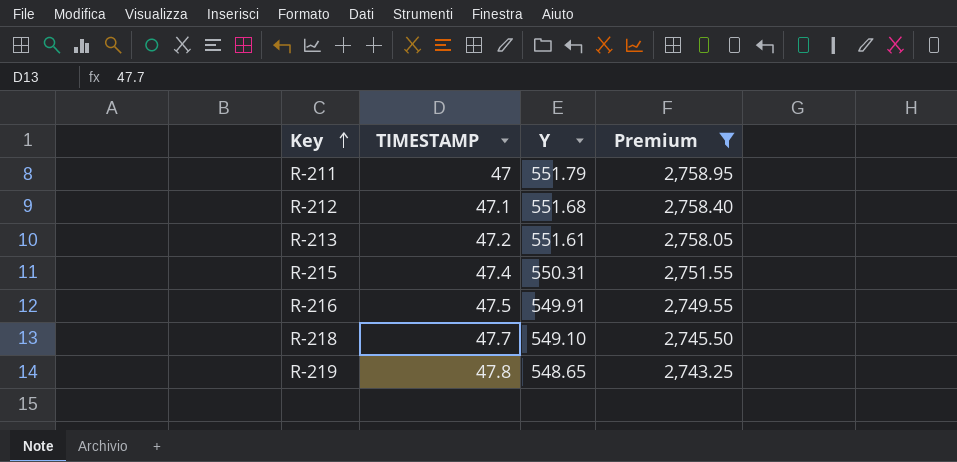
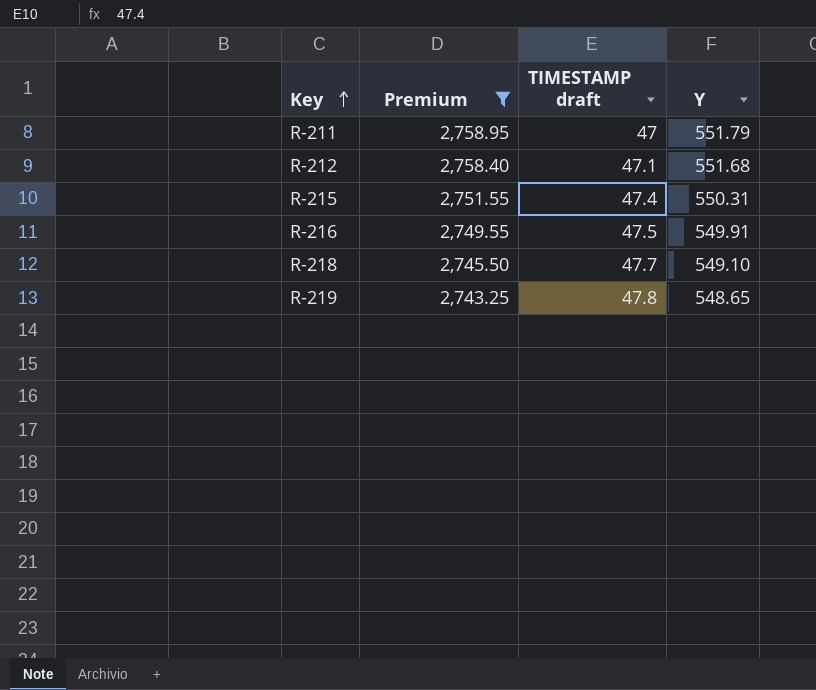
column Premium | position: 4 -> 2
column name: TIMESTAMP -> TIMESTAMP draft
row R-213: 47.2 | 551.61 | 2,758.05 -> none

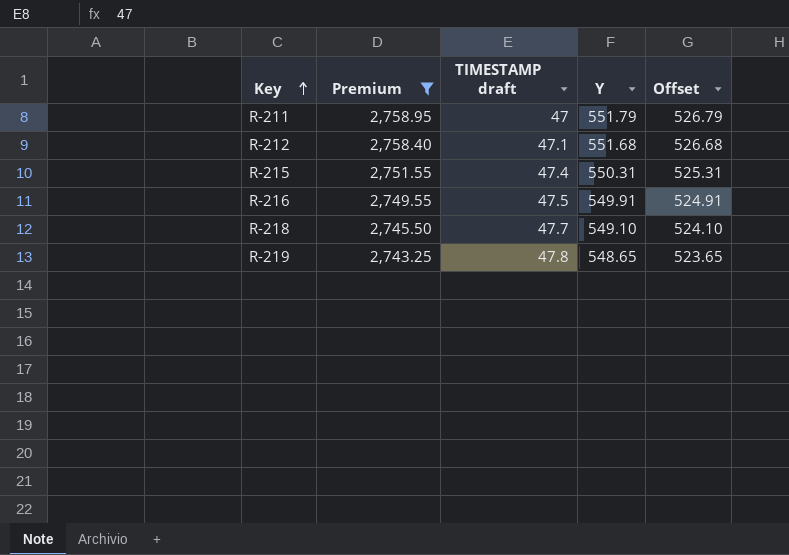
column Offset | formula: none -> [Y] - 25

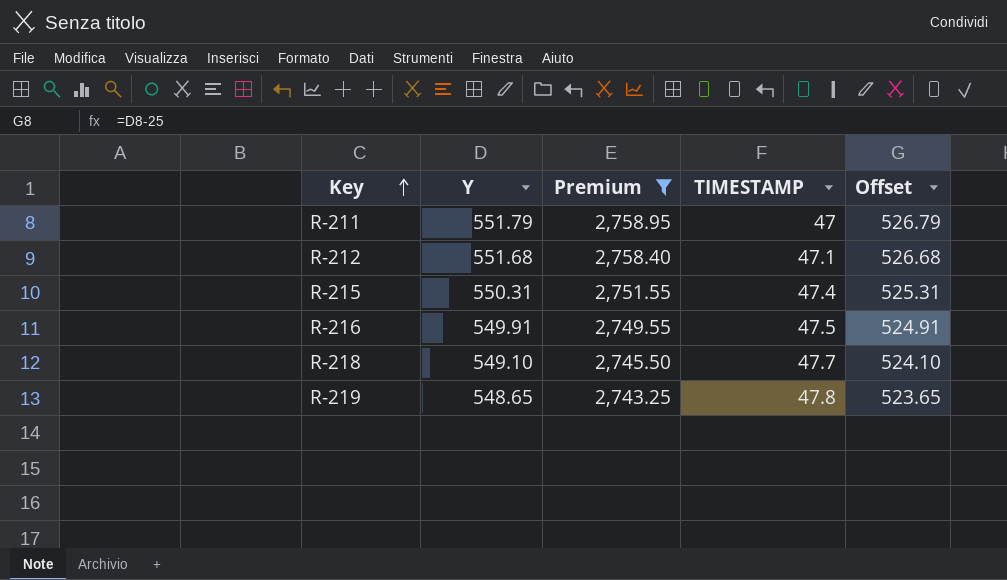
column Y | position: 4 -> 2
column name: TIMESTAMP draft -> TIMESTAMP

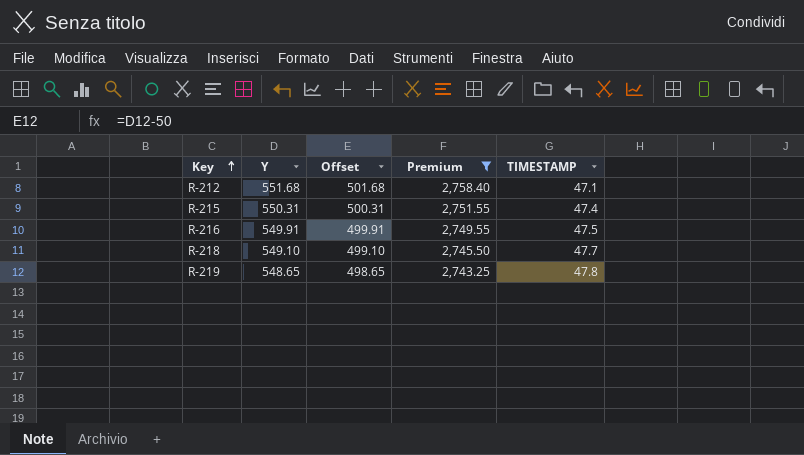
column Offset | formula: [Y] - 25 -> [Y] - 50
column Offset | position: 5 -> 3
row R-211: 551.79 | 2,758.95 | 47 | 526.79 -> none

